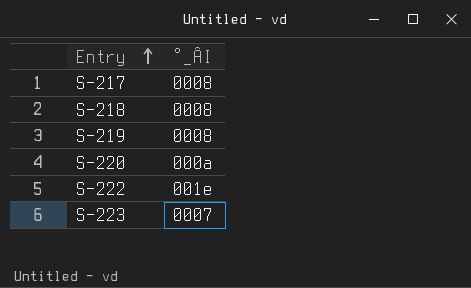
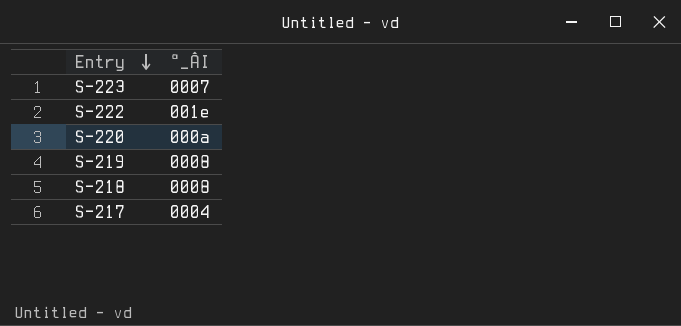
row order: Entry ascending -> Entry descending
S-217 | °_ÂI: 0008 -> 0004

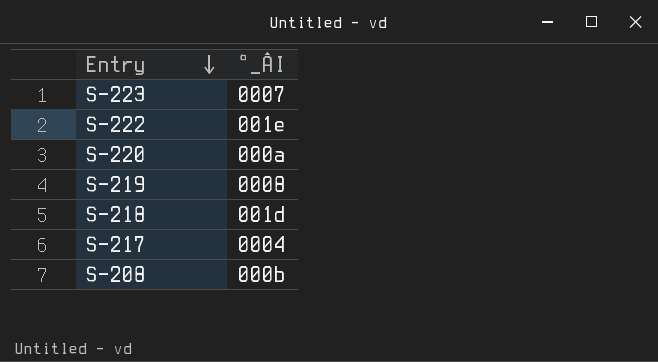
S-218 | °_ÂI: 0008 -> 001d
row S-208: none -> 000b

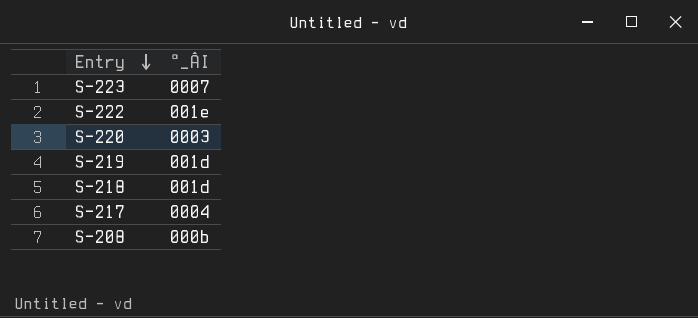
S-220 | °_ÂI: 000a -> 0003
S-219 | °_ÂI: 0008 -> 001d

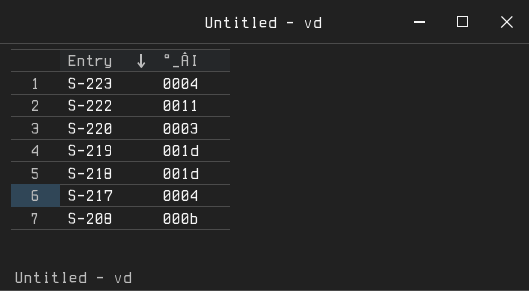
S-223 | °_ÂI: 0007 -> 0004
S-222 | °_ÂI: 001e -> 0011

